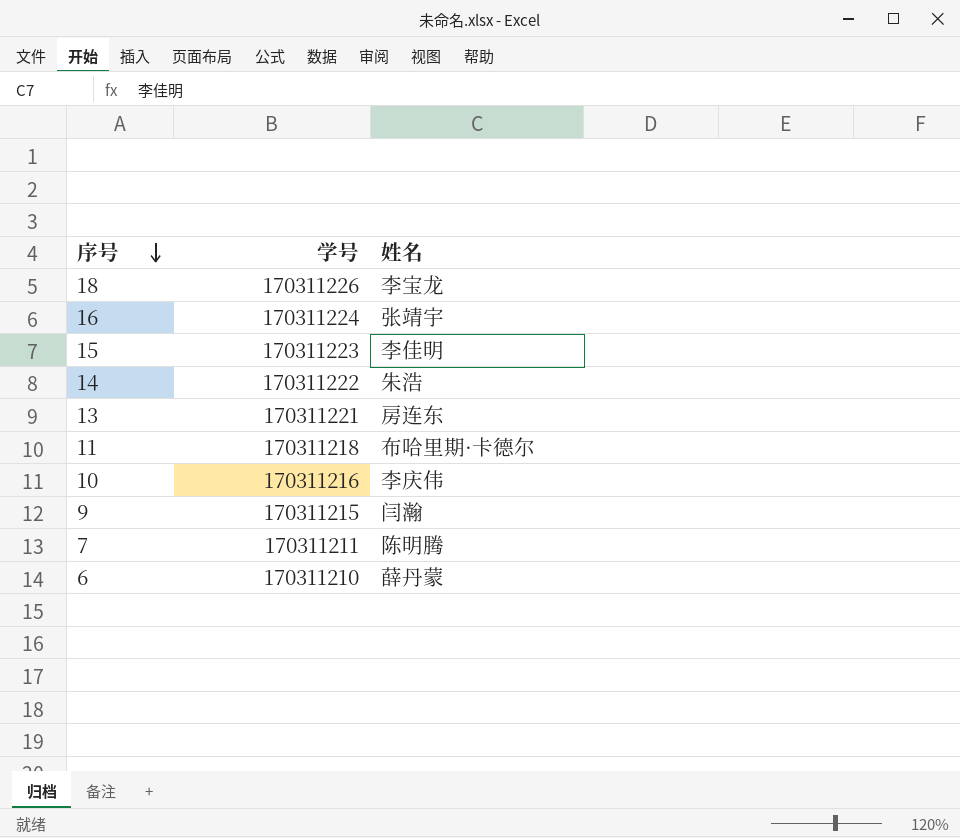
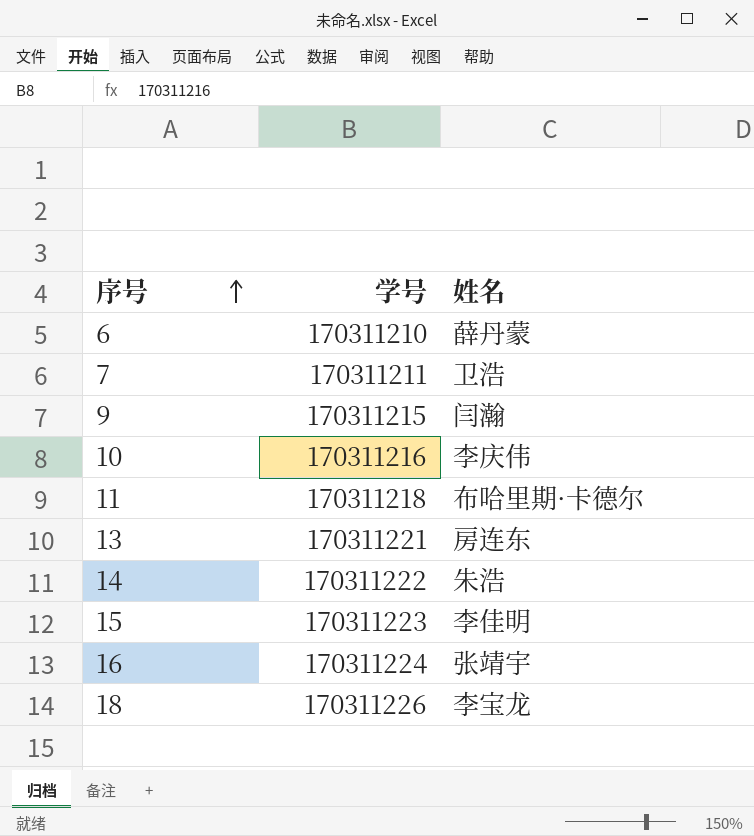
row order: 序号 descending -> 序号 ascending
7 | 姓名: 陈明腾 -> 卫浩

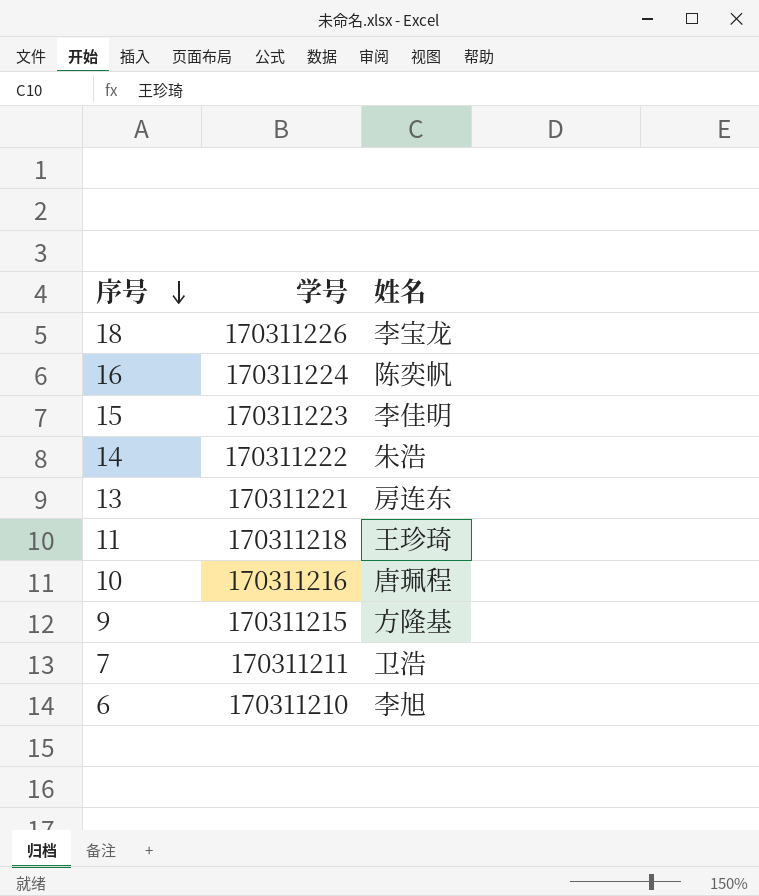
row order: 序号 ascending -> 序号 descending
16 | 姓名: 张靖宇 -> 陈奕帆
11 | 姓名: 布哈里期·卡德尔 -> 王珍琦
10 | 姓名: 李庆伟 -> 唐珮程
9 | 姓名: 闫瀚 -> 方隆基
6 | 姓名: 薛丹蒙 -> 李旭

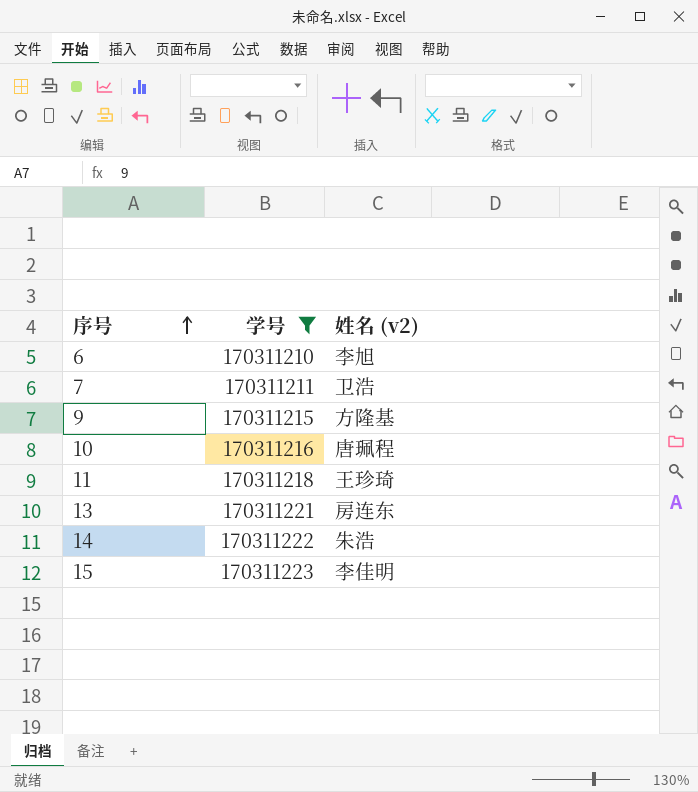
filter: none -> 学号 <= 170311223
row order: 序号 descending -> 序号 ascending
column name: 姓名 -> 姓名 (v2)

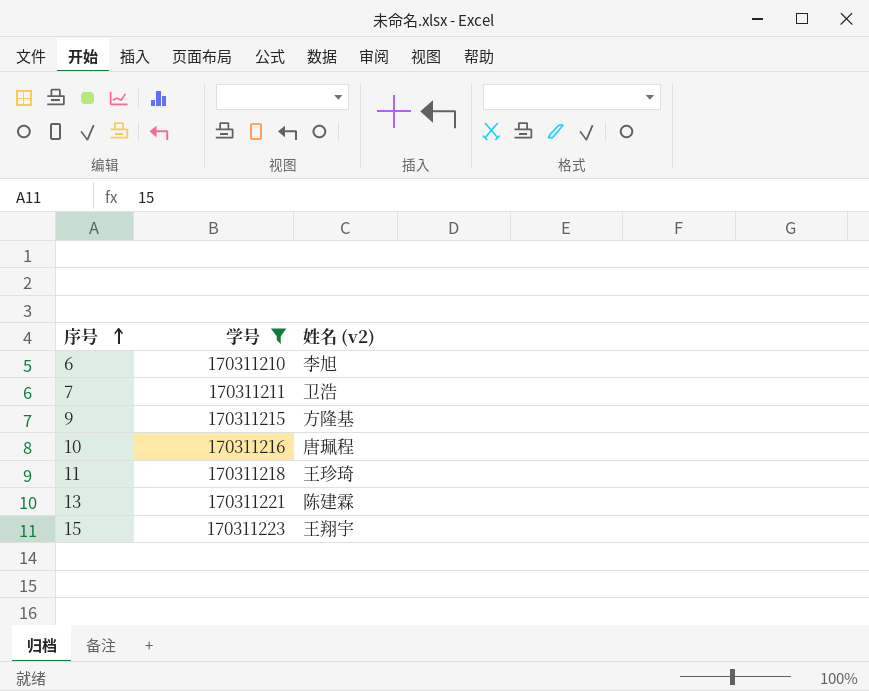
row 14: 170311222 | 朱浩 -> none
13 | 姓名 (v2): 房连东 -> 陈建霖
15 | 姓名 (v2): 李佳明 -> 王翔宇

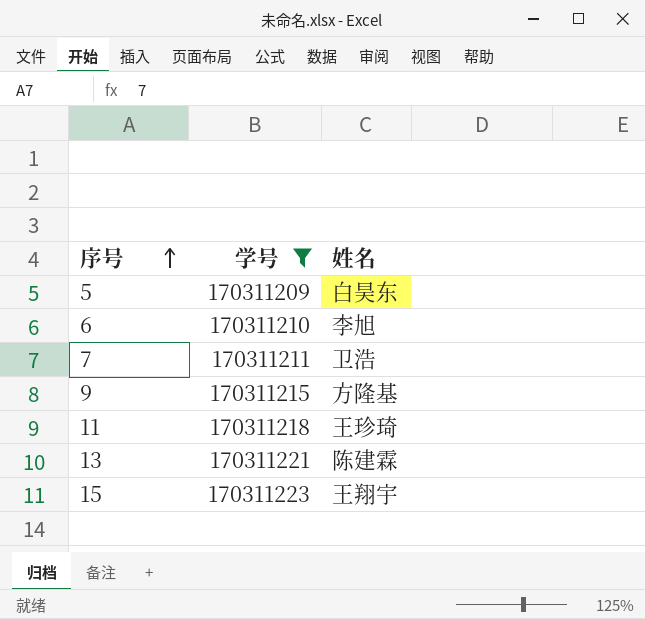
column name: 姓名 (v2) -> 姓名
row 10: 170311216 | 唐珮程 -> none
row 5: none -> 170311209 | 白昊东

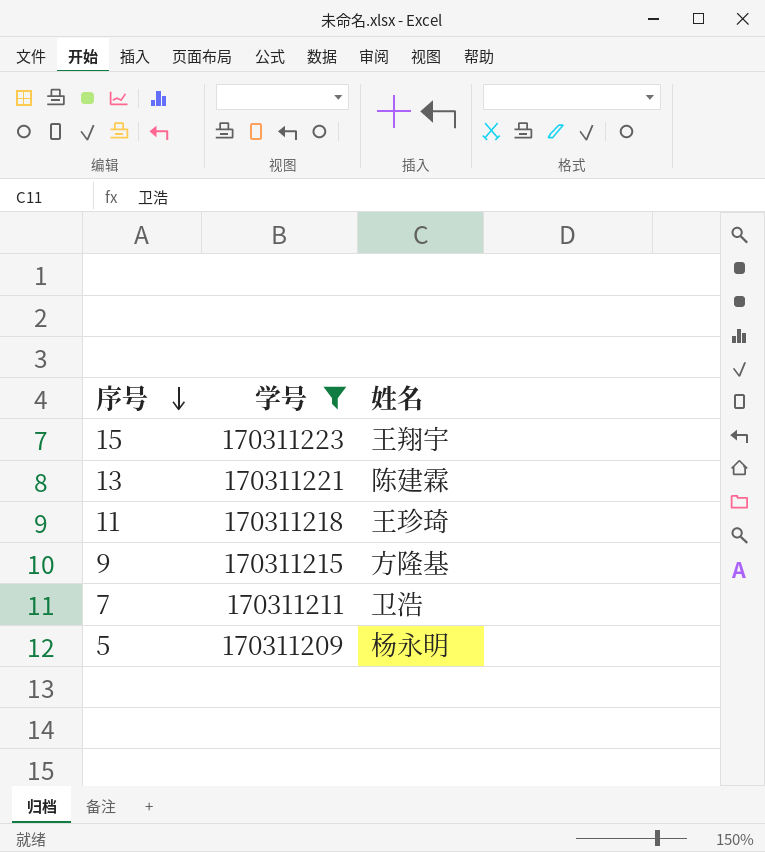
row order: 序号 ascending -> 序号 descending
row 6: 170311210 | 李旭 -> none
5 | 姓名: 白昊东 -> 杨永明

